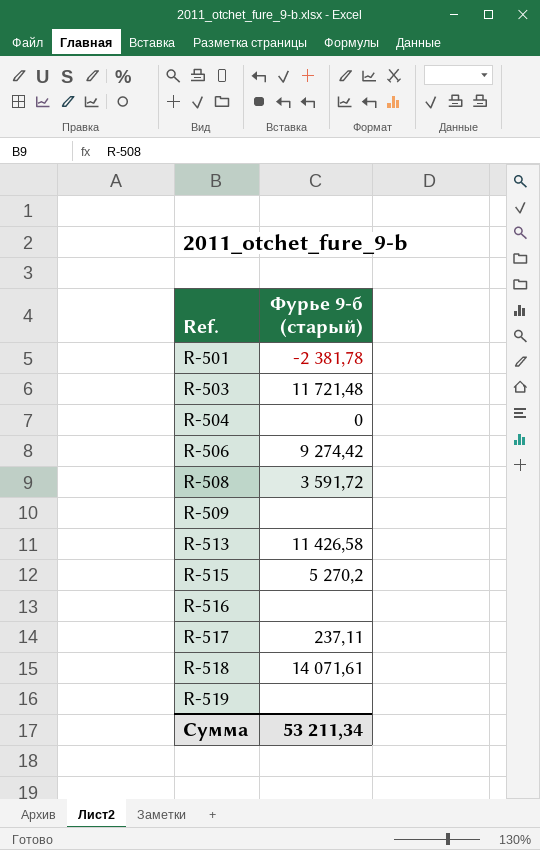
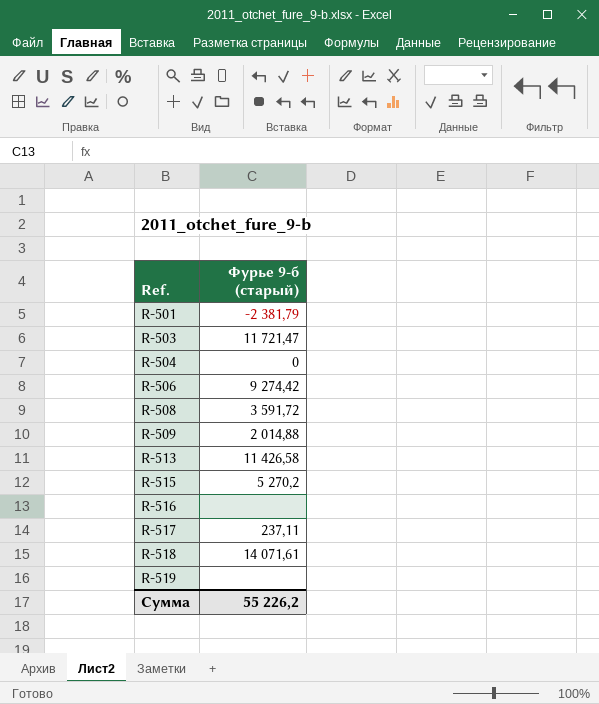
R-501 | Фурье 9-б (старый): -2 381,78 -> -2 381,79
R-503 | Фурье 9-б (старый): 11 721,48 -> 11 721,47
R-509 | Фурье 9-б (старый): none -> 2 014,88
Сумма | Фурье 9-б (старый): 53 211,34 -> 55 226,2

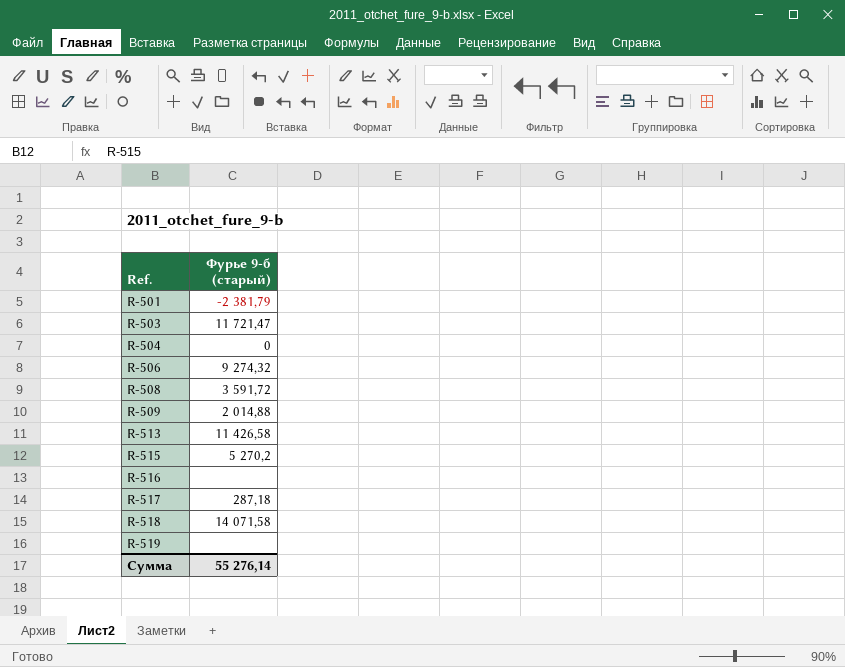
R-506 | Фурье 9-б (старый): 9 274,42 -> 9 274,32
R-517 | Фурье 9-б (старый): 237,11 -> 287,18
R-518 | Фурье 9-б (старый): 14 071,61 -> 14 071,58
Сумма | Фурье 9-б (старый): 55 226,2 -> 55 276,14

